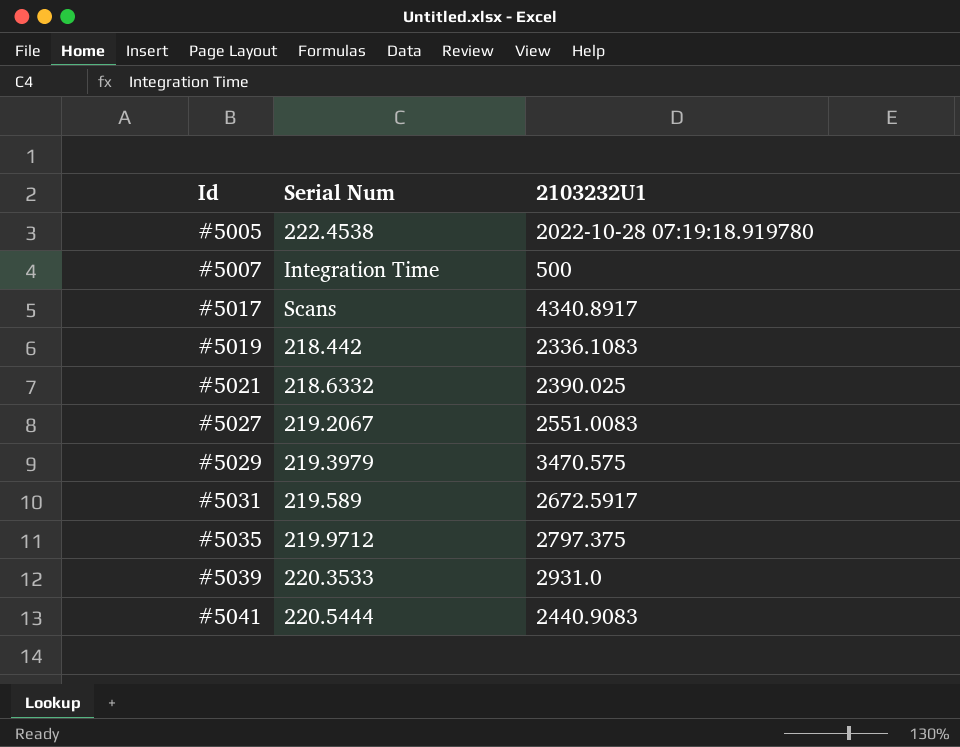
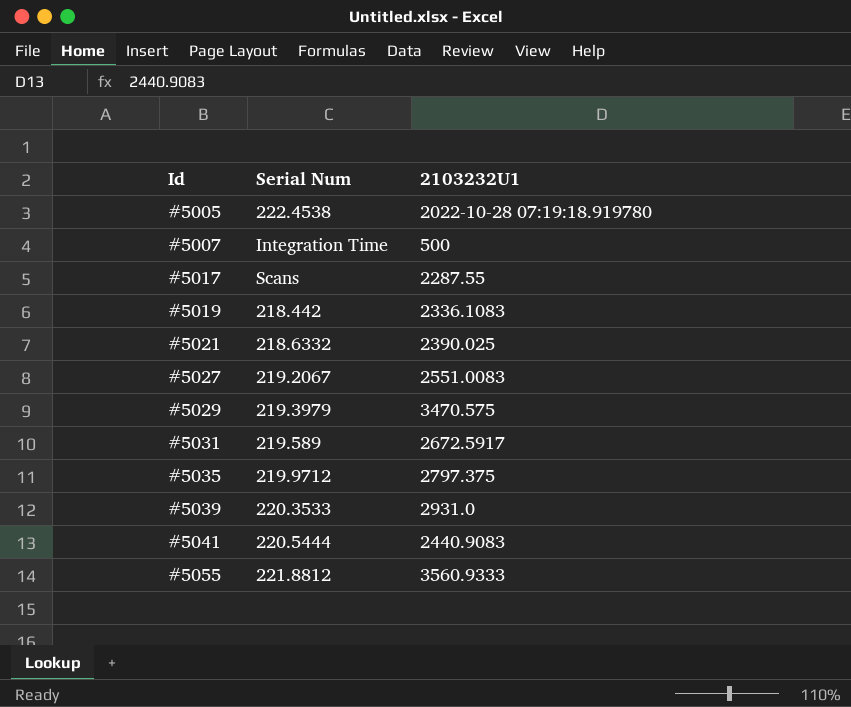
#5017 | 2103232U1: 4340.8917 -> 2287.55
row #5055: none -> 221.8812 | 3560.9333

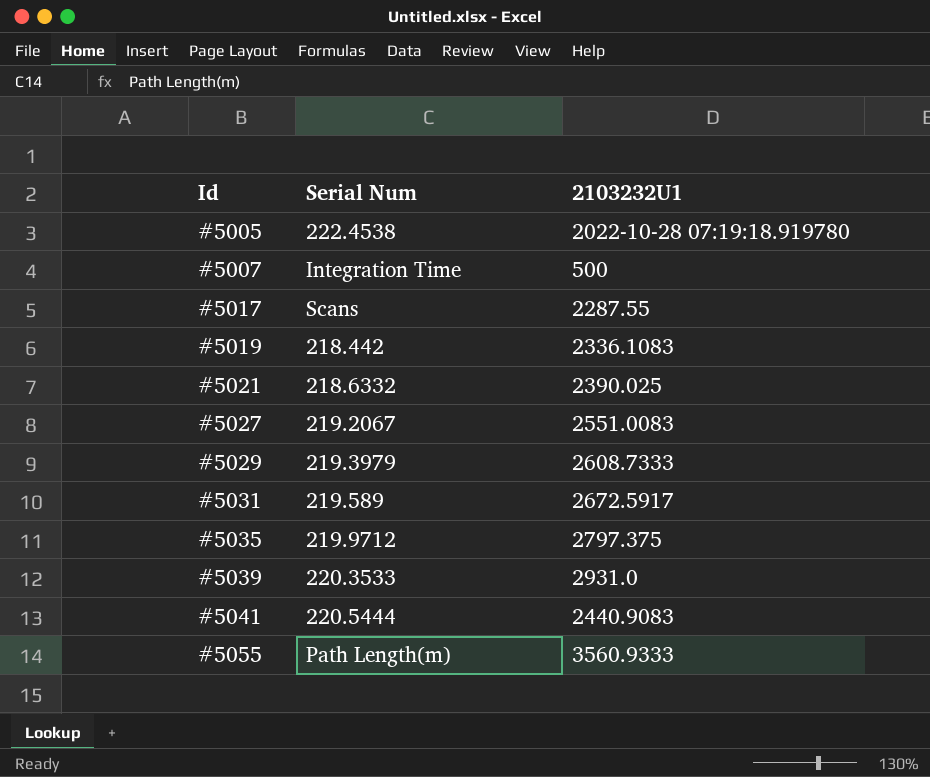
#5029 | 2103232U1: 3470.575 -> 2608.7333
#5055 | Serial Num: 221.8812 -> Path Length(m)

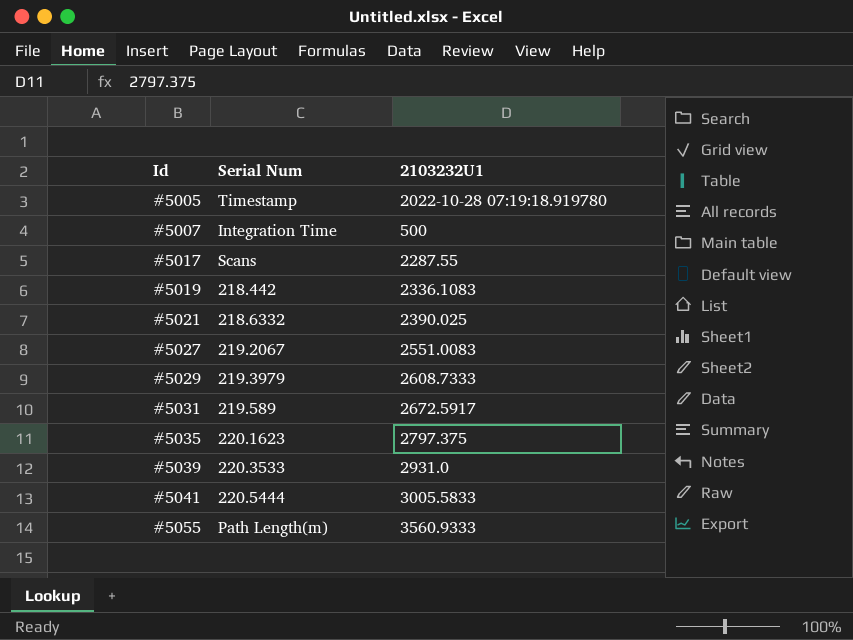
#5005 | Serial Num: 222.4538 -> Timestamp
#5035 | Serial Num: 219.9712 -> 220.1623
#5041 | 2103232U1: 2440.9083 -> 3005.5833

